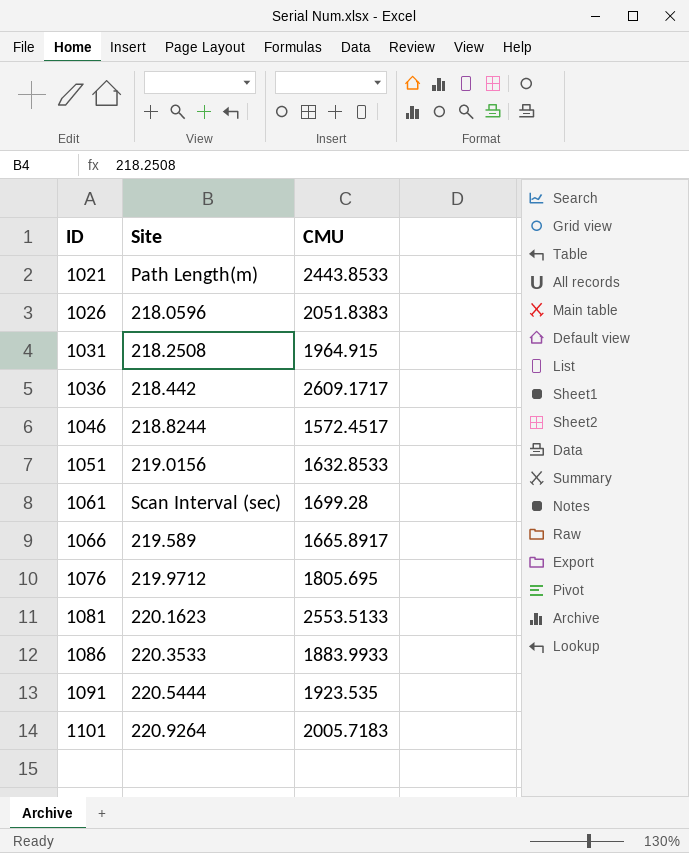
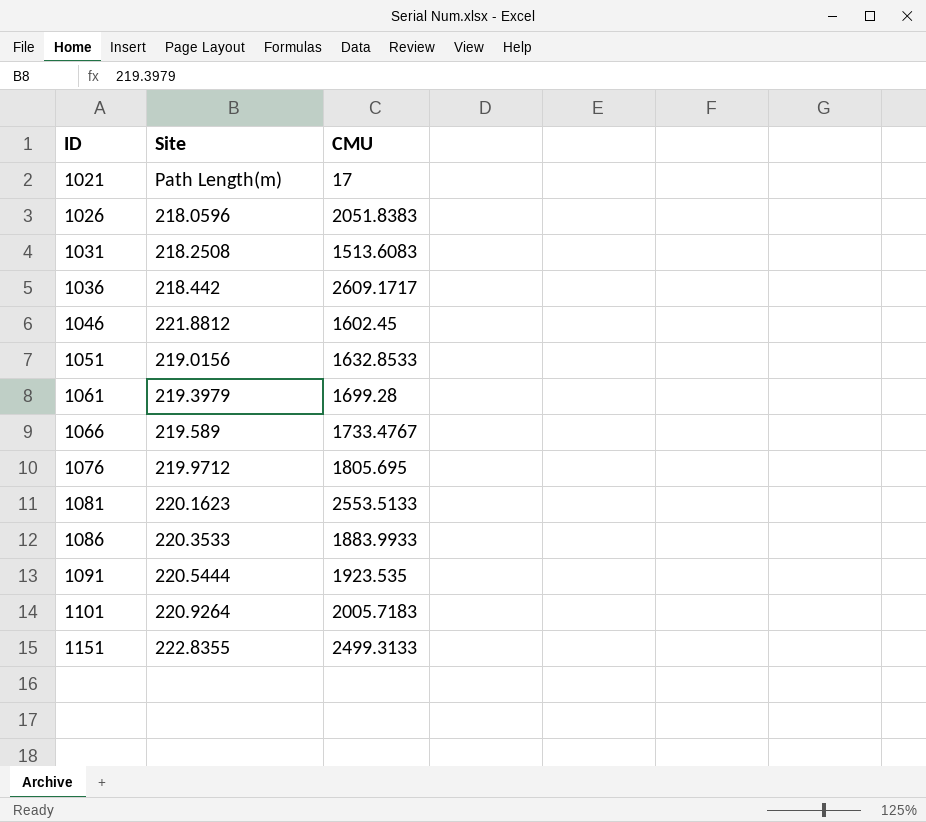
1021 | CMU: 2443.8533 -> 17
1031 | CMU: 1964.915 -> 1513.6083
1046 | Site: 218.8244 -> 221.8812
1046 | CMU: 1572.4517 -> 1602.45
1061 | Site: Scan Interval (sec) -> 219.3979
1066 | CMU: 1665.8917 -> 1733.4767
row 1151: none -> 222.8355 | 2499.3133

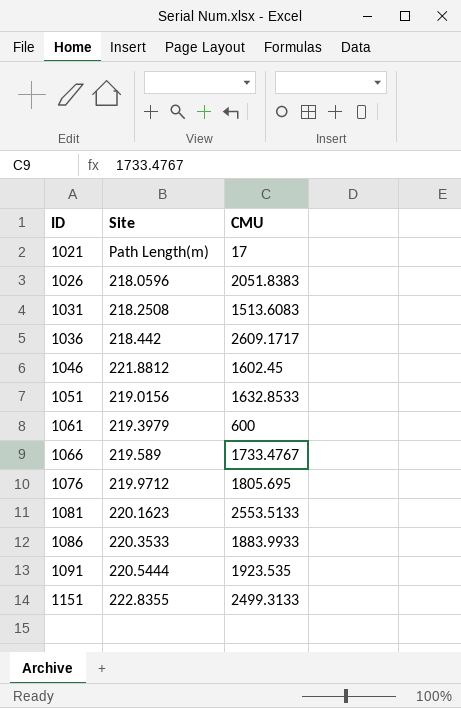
row 1101: 220.9264 | 2005.7183 -> none
1061 | CMU: 1699.28 -> 600

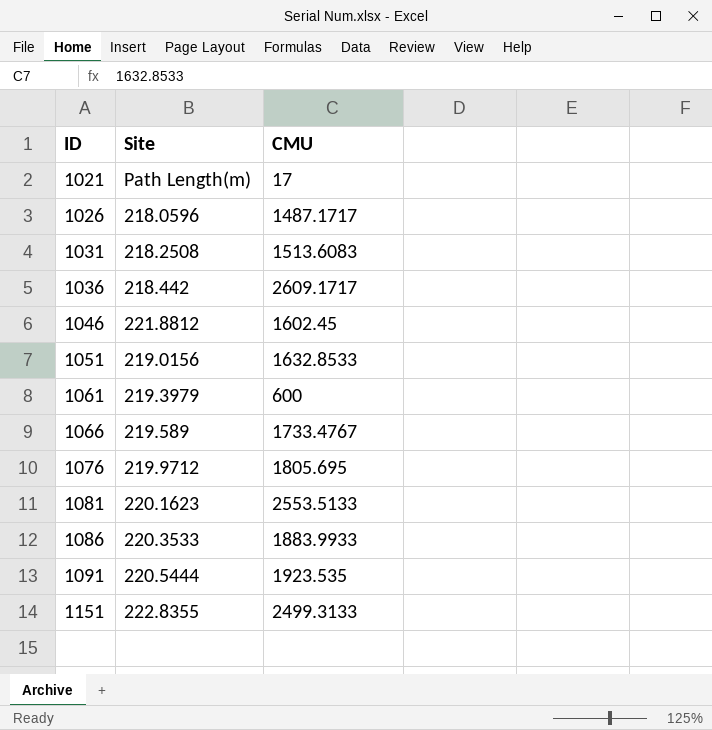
1026 | CMU: 2051.8383 -> 1487.1717

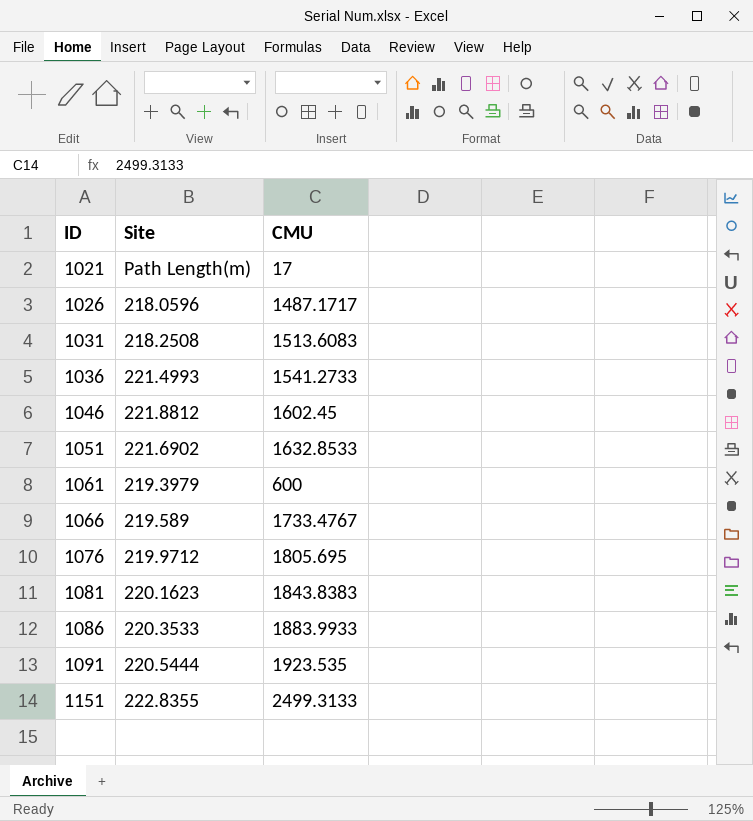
1036 | Site: 218.442 -> 221.4993
1036 | CMU: 2609.1717 -> 1541.2733
1051 | Site: 219.0156 -> 221.6902
1081 | CMU: 2553.5133 -> 1843.8383

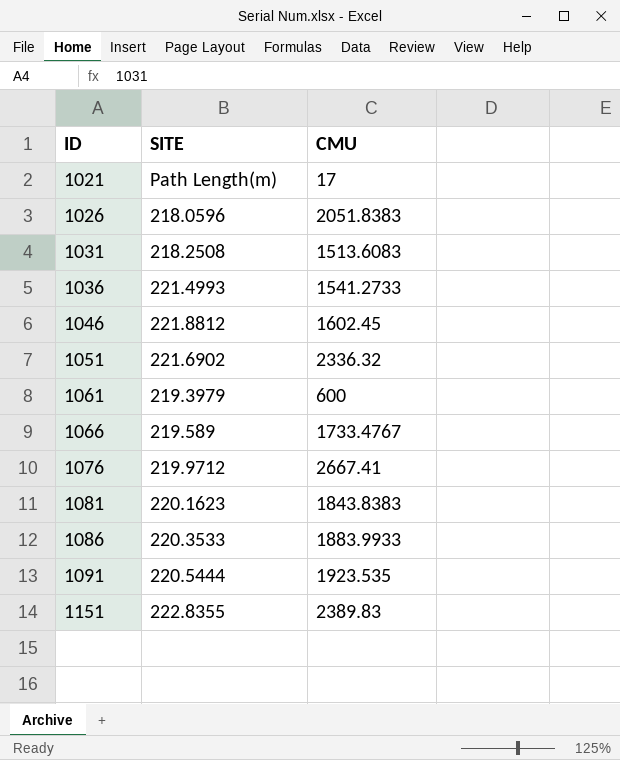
column name: Site -> SITE
1026 | CMU: 1487.1717 -> 2051.8383
1051 | CMU: 1632.8533 -> 2336.32
1076 | CMU: 1805.695 -> 2667.41
1151 | CMU: 2499.3133 -> 2389.83

